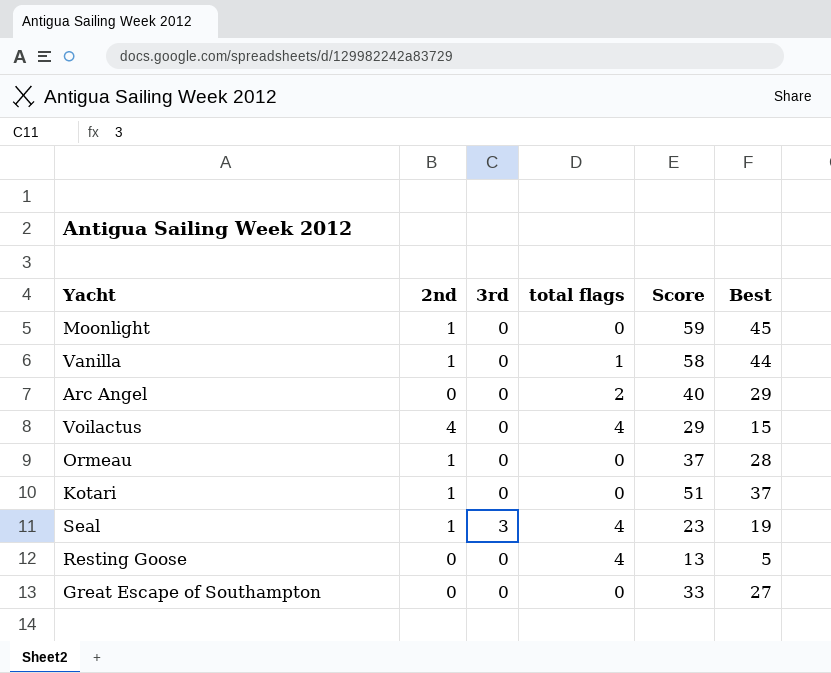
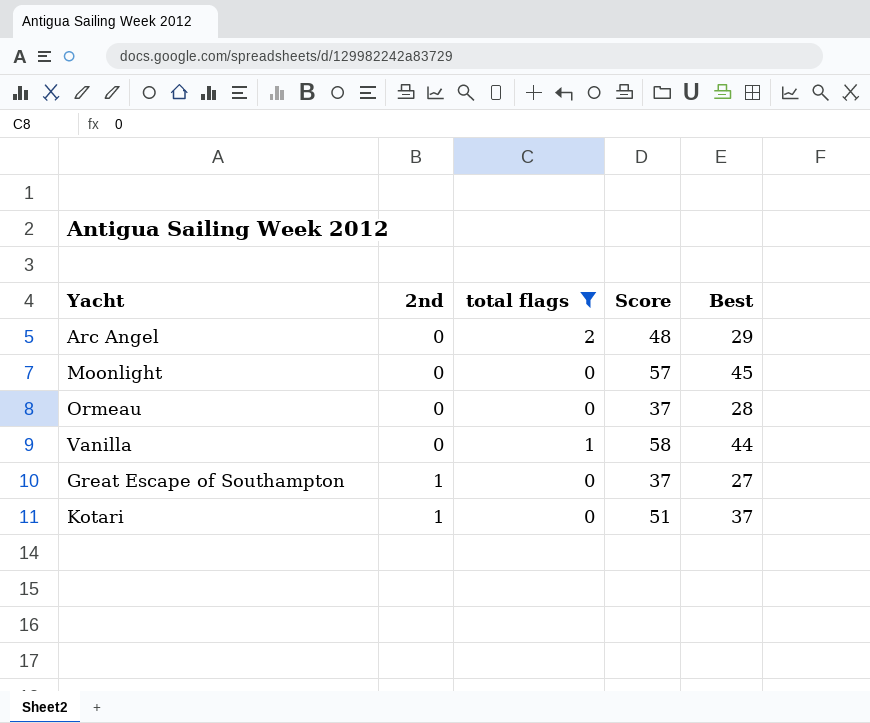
filter: none -> total flags != 4
row order: none -> 2nd ascending
column 3rd | position: 3 -> none
Arc Angel | Score: 40 -> 48
Moonlight | 2nd: 1 -> 0
Moonlight | Score: 59 -> 57
Ormeau | 2nd: 1 -> 0
Vanilla | 2nd: 1 -> 0
Great Escape of Southampton | 2nd: 0 -> 1
Great Escape of Southampton | Score: 33 -> 37

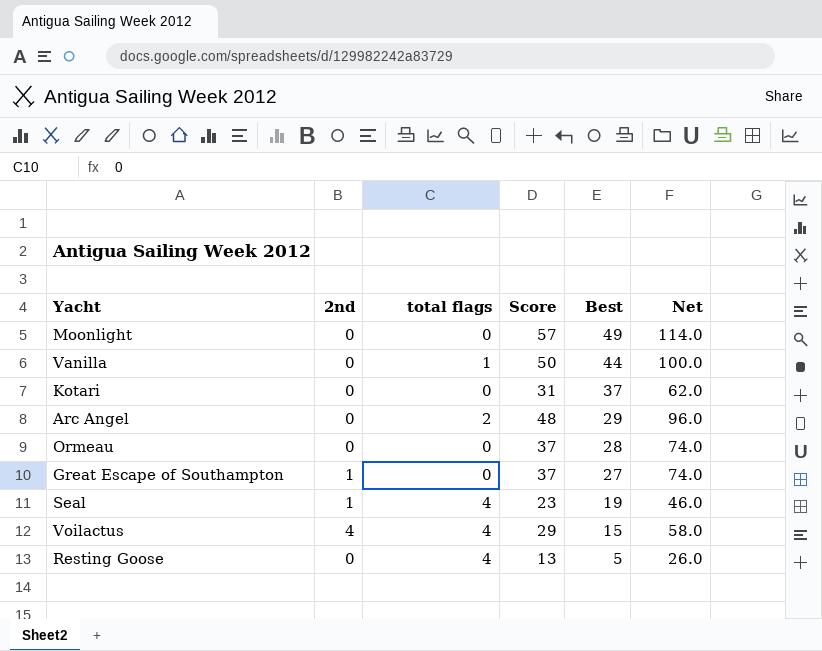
filter: total flags != 4 -> none
row order: 2nd ascending -> Best descending
column Net | formula: none -> [Score] * 2
Moonlight | Best: 45 -> 49
Vanilla | Score: 58 -> 50
Kotari | 2nd: 1 -> 0
Kotari | Score: 51 -> 31

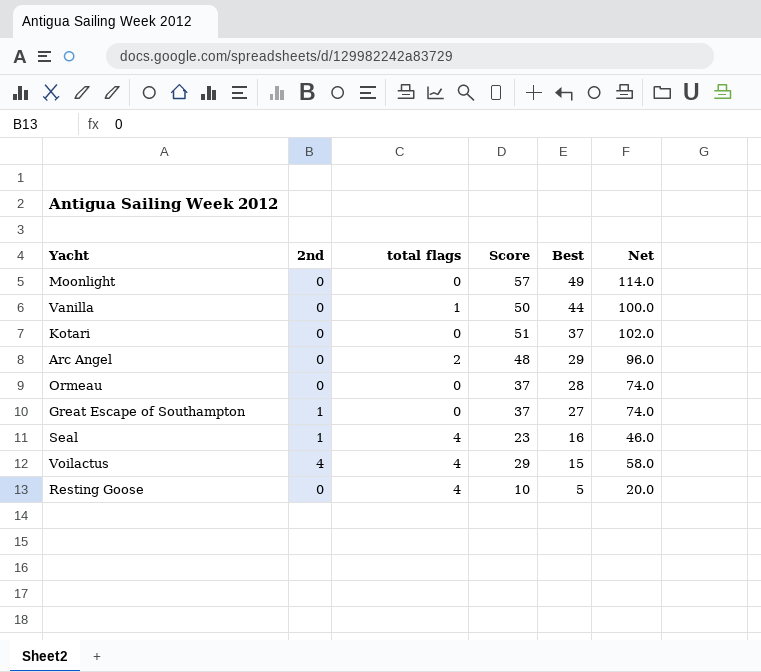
Kotari | Score: 31 -> 51
Kotari | Net: 62.0 -> 102.0
Seal | Best: 19 -> 16
Resting Goose | Score: 13 -> 10
Resting Goose | Net: 26.0 -> 20.0

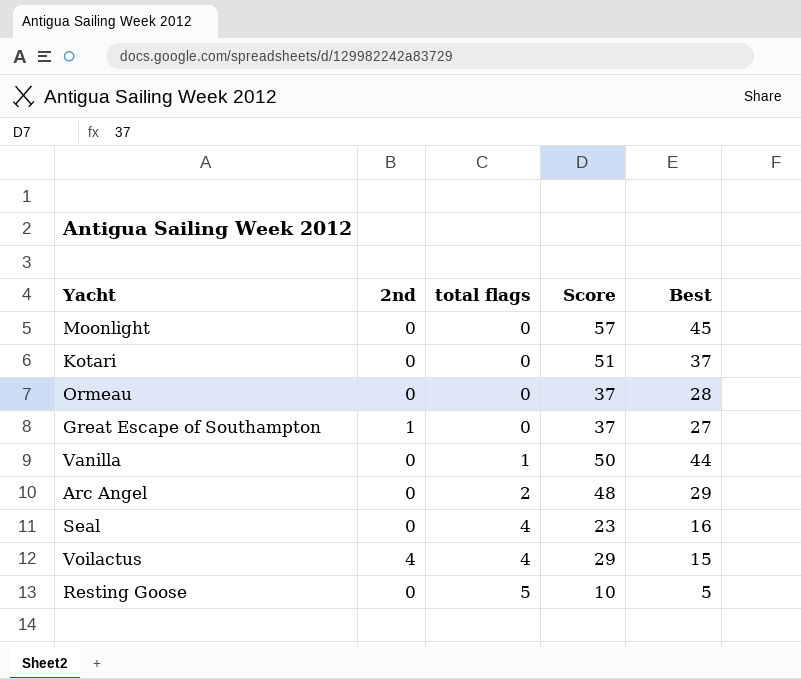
row order: Best descending -> total flags ascending
column Net | formula: [Score] * 2 -> none
Moonlight | Best: 49 -> 45
Seal | 2nd: 1 -> 0
Resting Goose | total flags: 4 -> 5

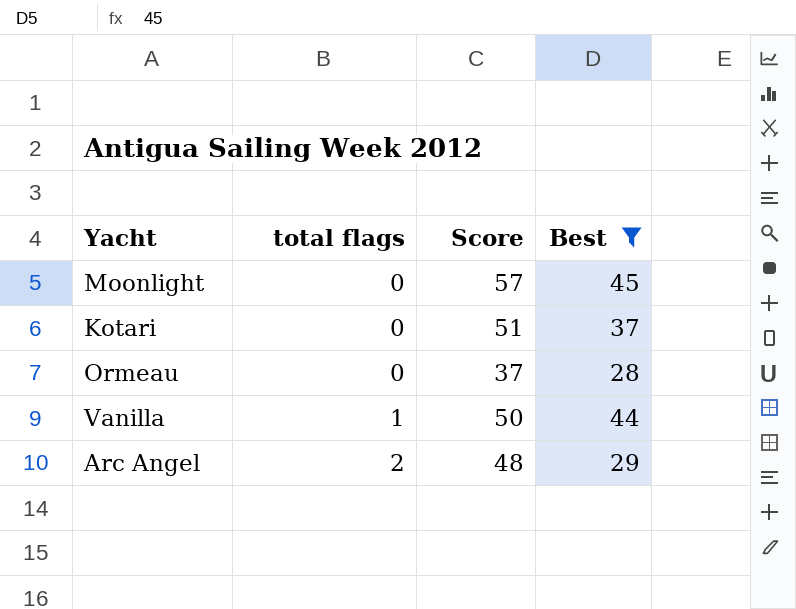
filter: none -> Best >= 28
column 2nd | position: 2 -> none

